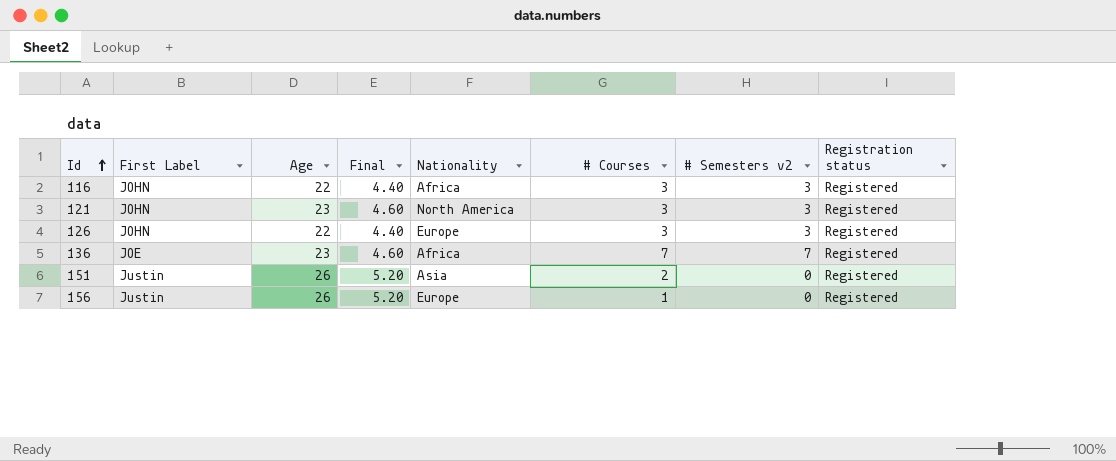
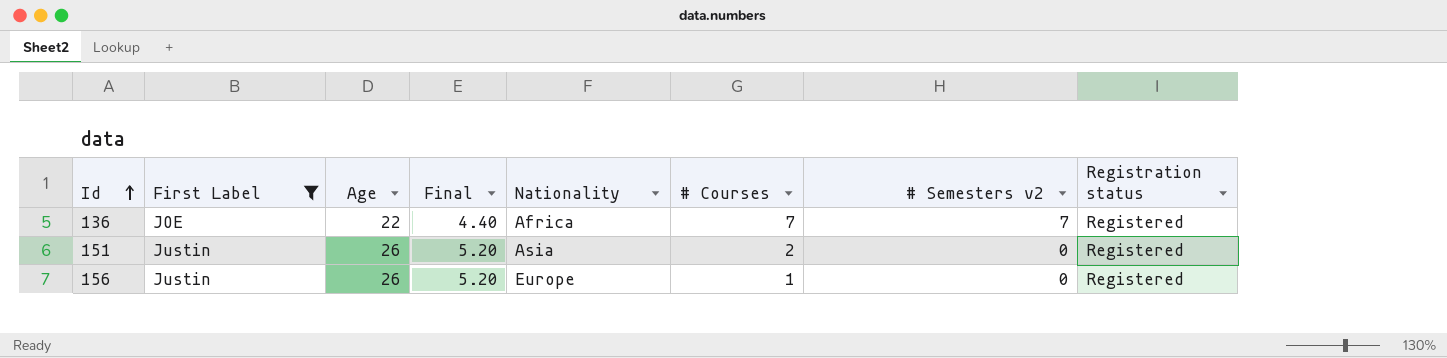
filter: none -> First Label != JOHN
136 | Age: 23 -> 22
136 | Final: 4.60 -> 4.40

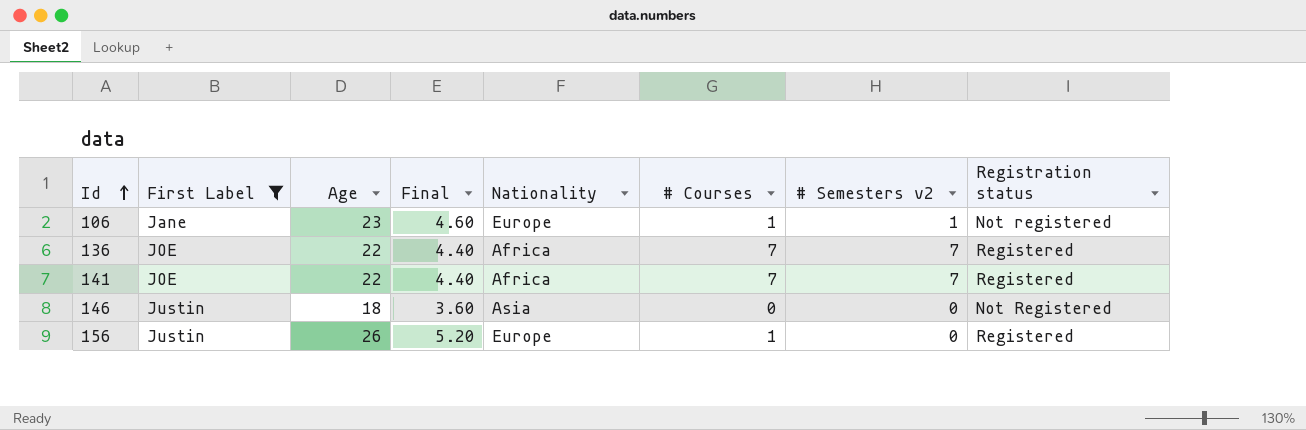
row 151: Justin | 26 | 5.20 | Asia | 2 | 0 | Registered -> none
row 106: none -> Jane | 23 | 4.60 | Europe | 1 | 1 | Not registered
row 141: none -> JOE | 22 | 4.40 | Africa | 7 | 7 | Registered
row 146: none -> Justin | 18 | 3.60 | Asia | 0 | 0 | Not Registered

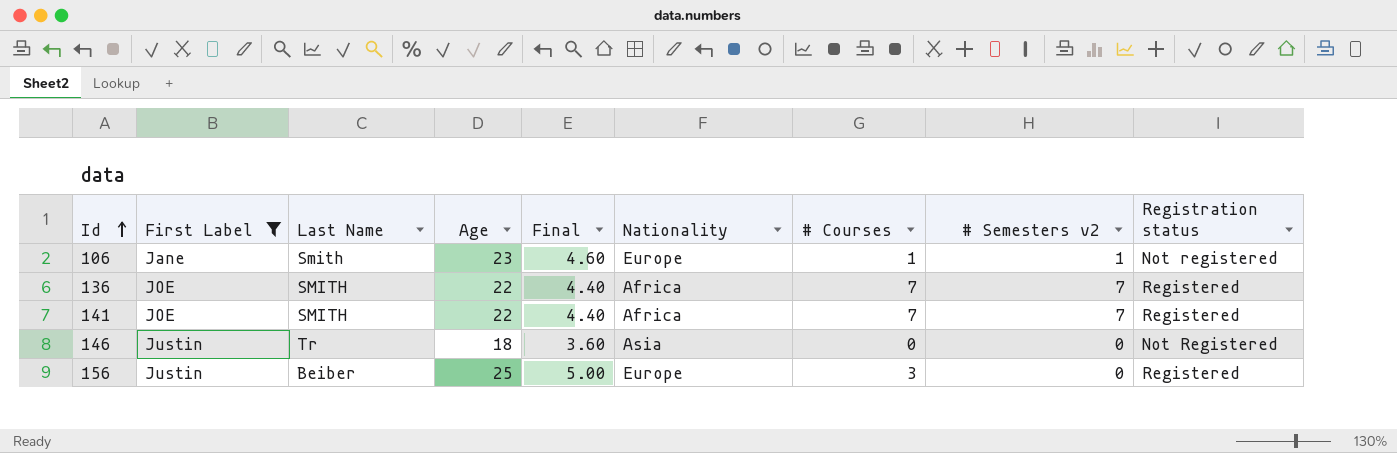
column Last Name | position: none -> 3
156 | Age: 26 -> 25
156 | Final: 5.20 -> 5.00
156 | # Courses: 1 -> 3

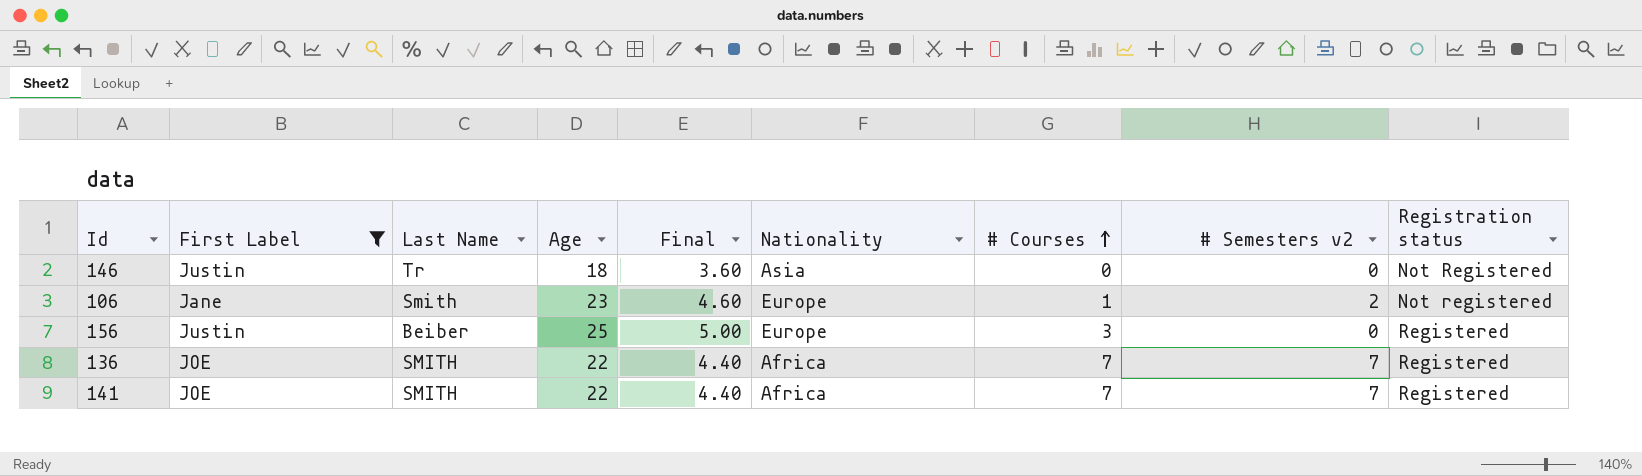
row order: Id ascending -> # Courses ascending
106 | # Semesters v2: 1 -> 2

